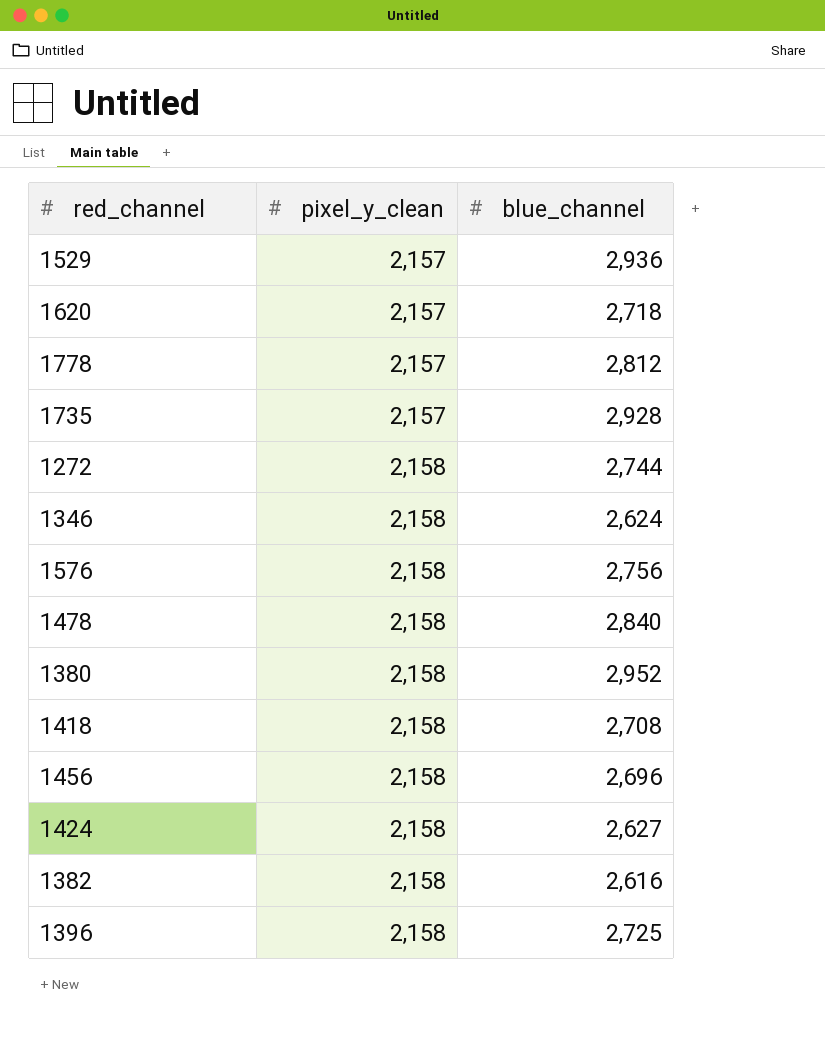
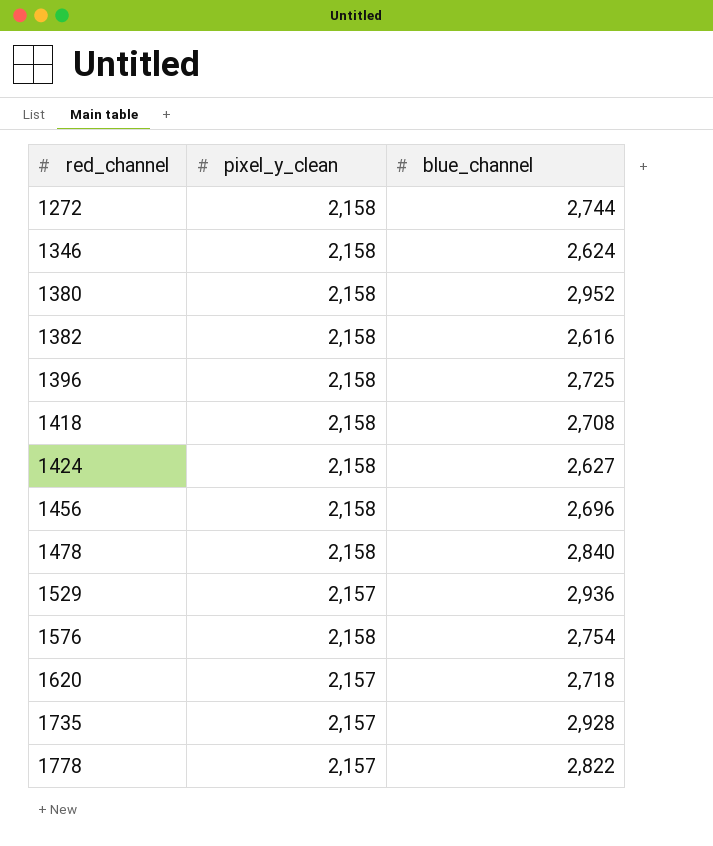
row order: pixel_y_clean ascending -> red_channel ascending
1576 | blue_channel: 2,756 -> 2,754
1778 | blue_channel: 2,812 -> 2,822

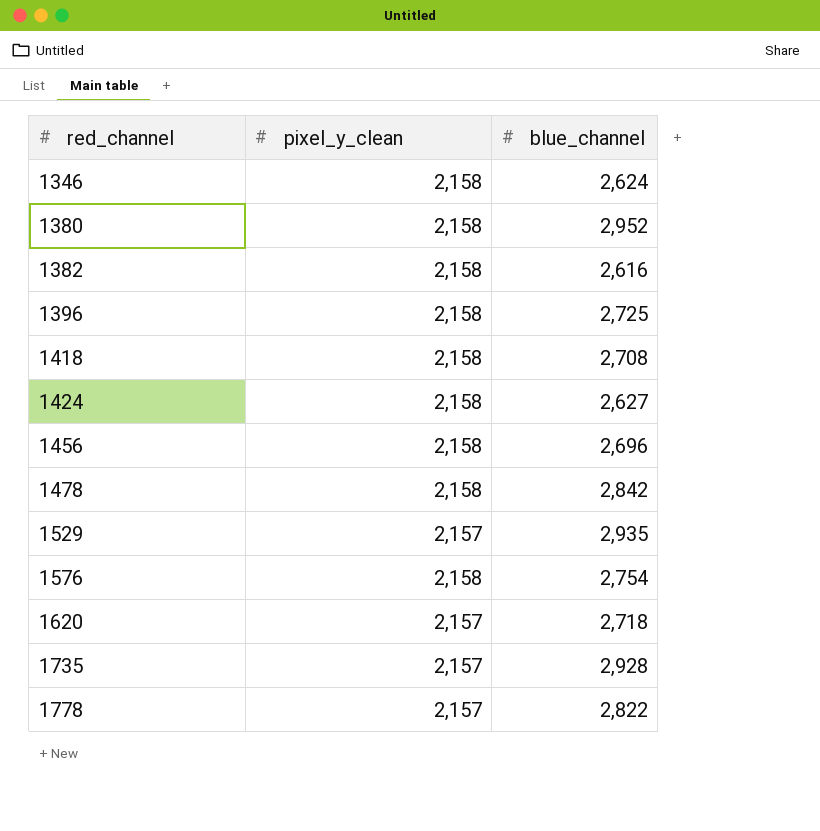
row 1272: 2,158 | 2,744 -> none
1478 | blue_channel: 2,840 -> 2,842
1529 | blue_channel: 2,936 -> 2,935

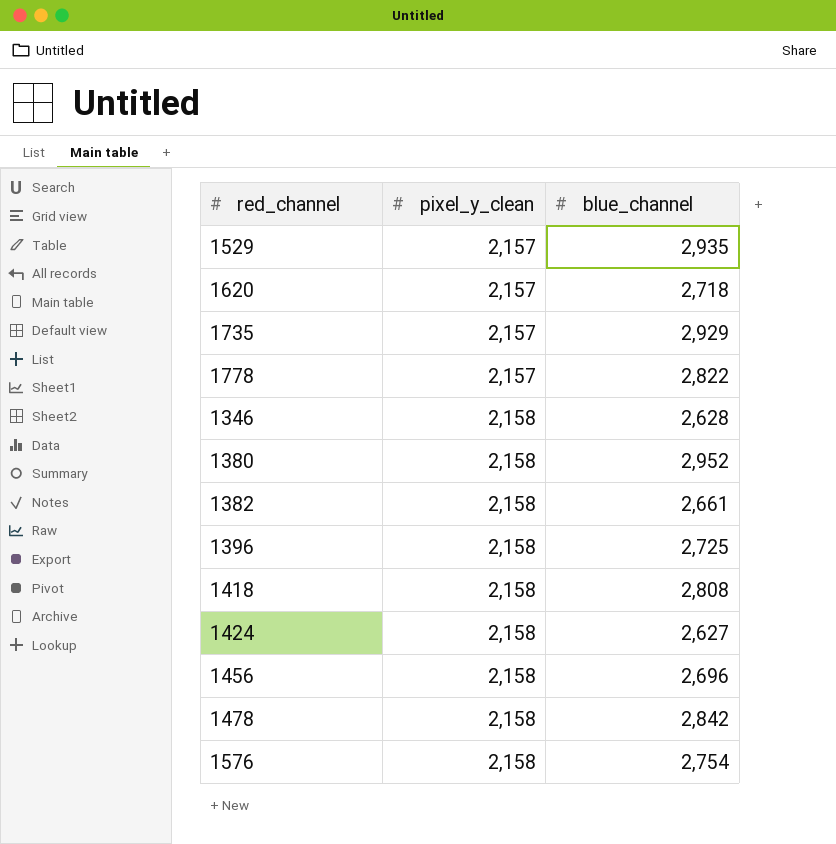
row order: red_channel ascending -> pixel_y_clean ascending
1735 | blue_channel: 2,928 -> 2,929
1346 | blue_channel: 2,624 -> 2,628
1382 | blue_channel: 2,616 -> 2,661
1418 | blue_channel: 2,708 -> 2,808

